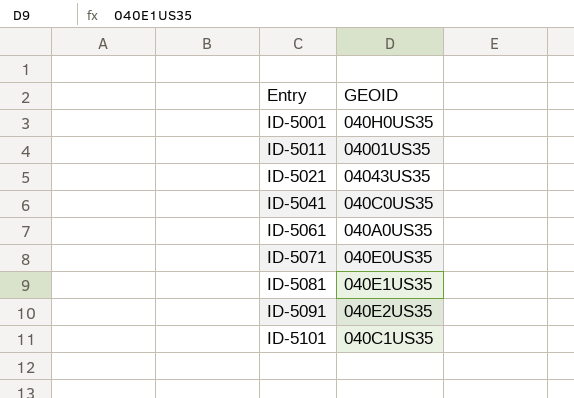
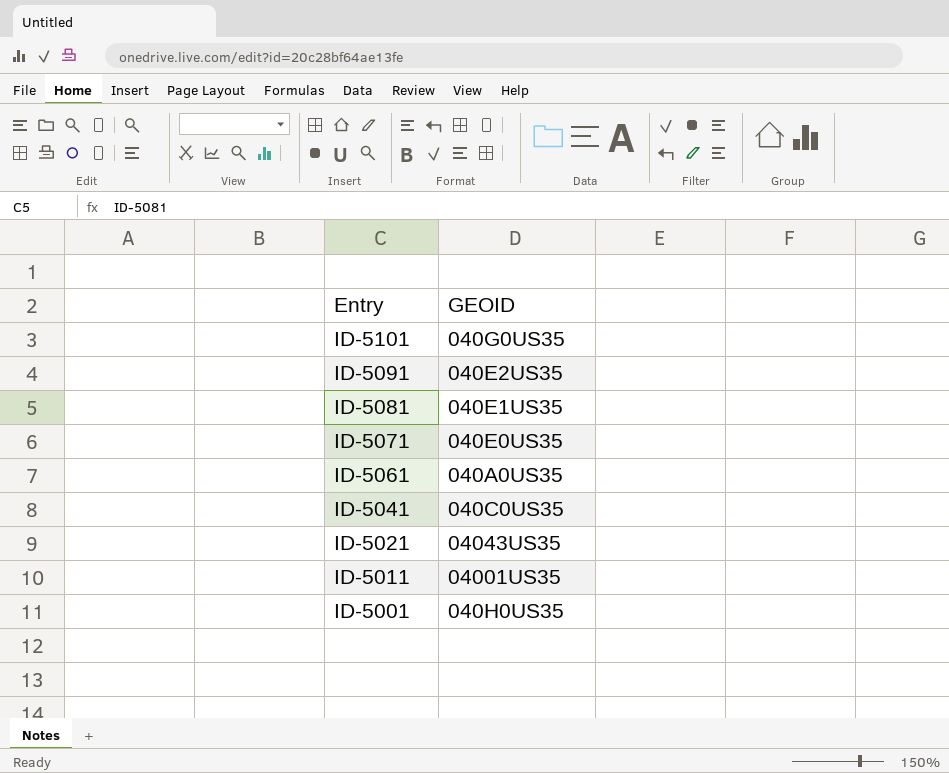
row order: Entry ascending -> Entry descending
ID-5101 | GEOID: 040C1US35 -> 040G0US35

